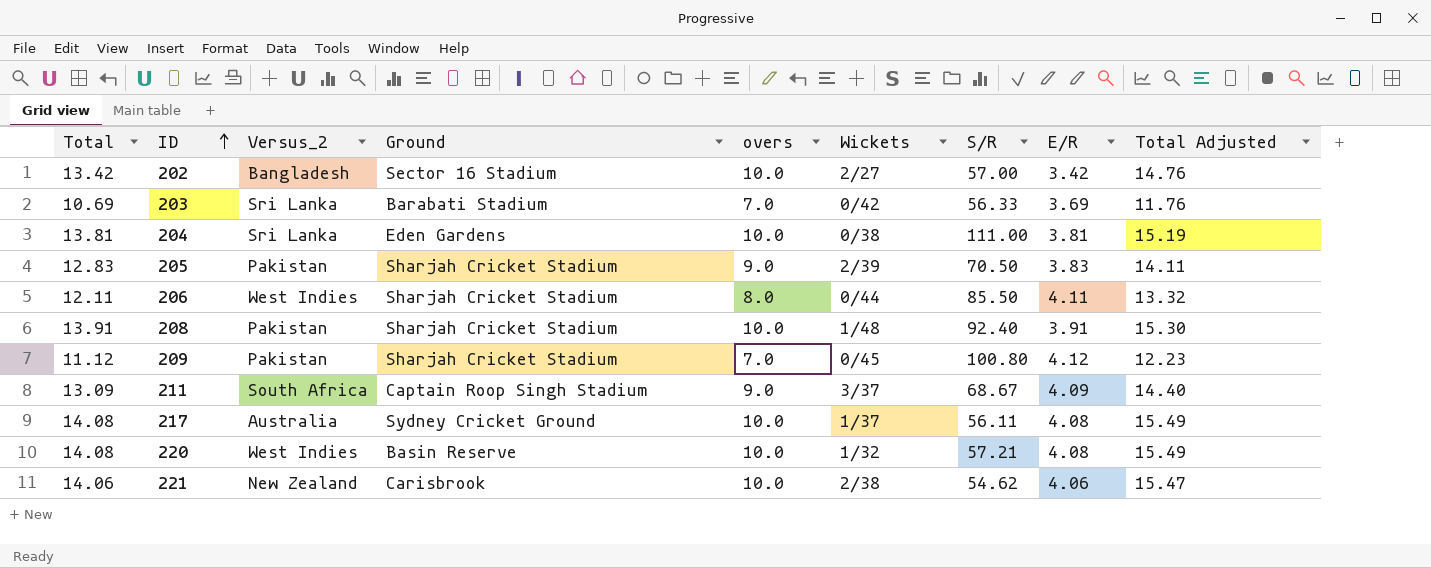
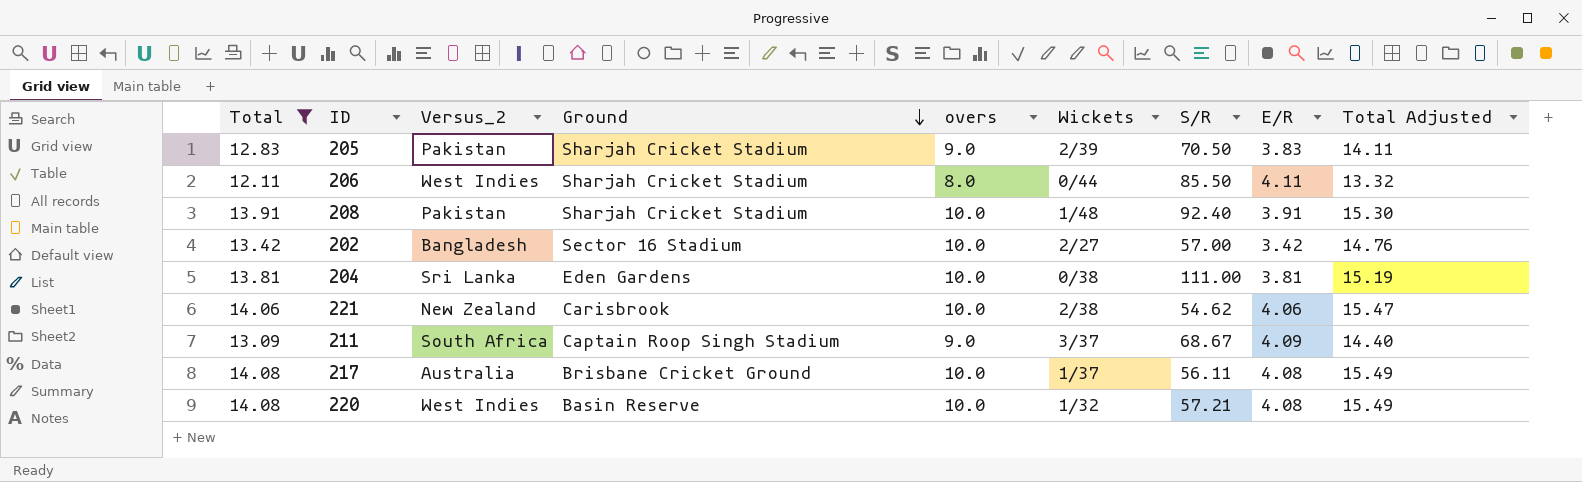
filter: none -> Total >= 12.11
row order: ID ascending -> Ground descending
217 | Ground: Sydney Cricket Ground -> Brisbane Cricket Ground

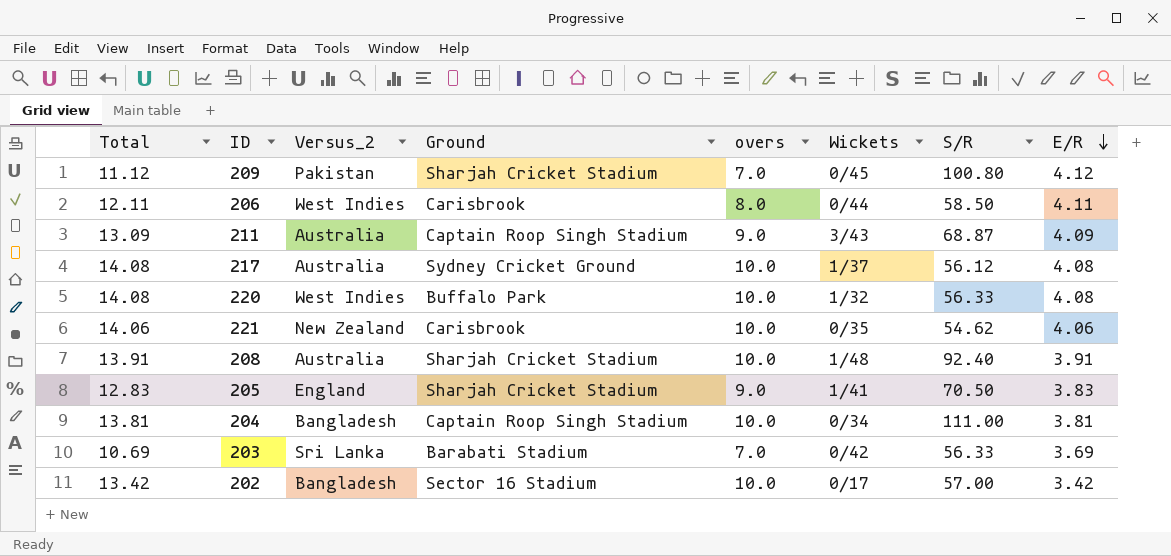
filter: Total >= 12.11 -> none
row order: Ground descending -> E/R descending
column Total Adjusted | formula: [Total] * 1.1 -> none
206 | Ground: Sharjah Cricket Stadium -> Carisbrook
206 | S/R: 85.50 -> 58.50
211 | Versus_2: South Africa -> Australia
211 | Wickets: 3/37 -> 3/43
211 | S/R: 68.67 -> 68.87
217 | Ground: Brisbane Cricket Ground -> Sydney Cricket Ground
217 | S/R: 56.11 -> 56.12
220 | Ground: Basin Reserve -> Buffalo Park
220 | S/R: 57.21 -> 56.33
221 | Wickets: 2/38 -> 0/35
208 | Versus_2: Pakistan -> Australia
205 | Versus_2: Pakistan -> England
205 | Wickets: 2/39 -> 1/41
204 | Versus_2: Sri Lanka -> Bangladesh
204 | Ground: Eden Gardens -> Captain Roop Singh Stadium
204 | Wickets: 0/38 -> 0/34
202 | Wickets: 2/27 -> 0/17

